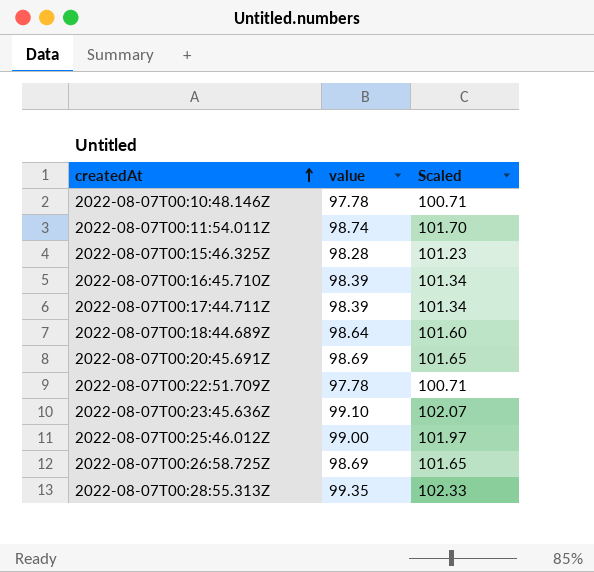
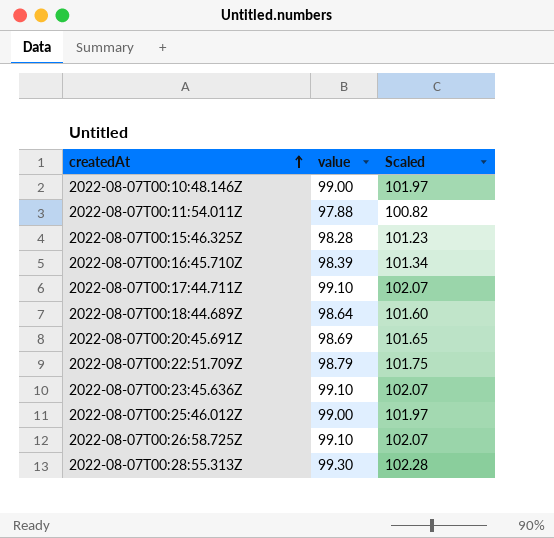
2022-08-07T00:10:48.146Z | value: 97.78 -> 99.00
2022-08-07T00:10:48.146Z | Scaled: 100.71 -> 101.97
2022-08-07T00:11:54.011Z | value: 98.74 -> 97.88
2022-08-07T00:11:54.011Z | Scaled: 101.70 -> 100.82
2022-08-07T00:17:44.711Z | value: 98.39 -> 99.10
2022-08-07T00:17:44.711Z | Scaled: 101.34 -> 102.07
2022-08-07T00:22:51.709Z | value: 97.78 -> 98.79
2022-08-07T00:22:51.709Z | Scaled: 100.71 -> 101.75
2022-08-07T00:26:58.725Z | value: 98.69 -> 99.10
2022-08-07T00:26:58.725Z | Scaled: 101.65 -> 102.07
2022-08-07T00:28:55.313Z | value: 99.35 -> 99.30
2022-08-07T00:28:55.313Z | Scaled: 102.33 -> 102.28

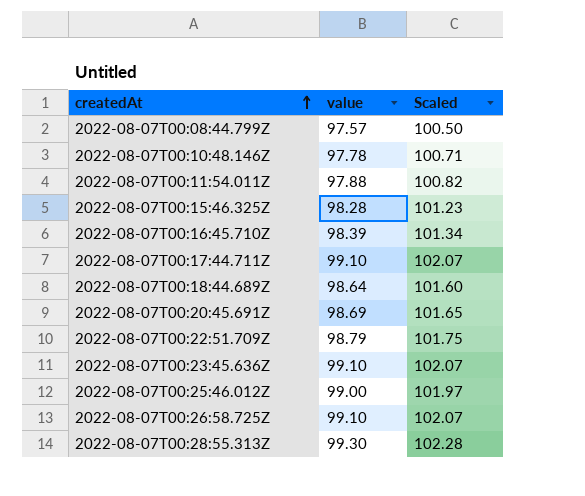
row 2022-08-07T00:08:44.799Z: none -> 97.57 | 100.50
2022-08-07T00:10:48.146Z | value: 99.00 -> 97.78
2022-08-07T00:10:48.146Z | Scaled: 101.97 -> 100.71

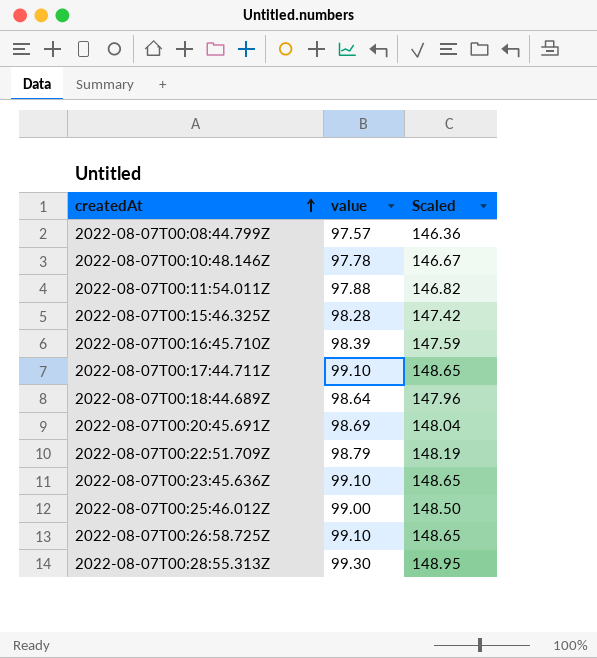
column Scaled | formula: [value] * 1.03 -> [value] * 1.5

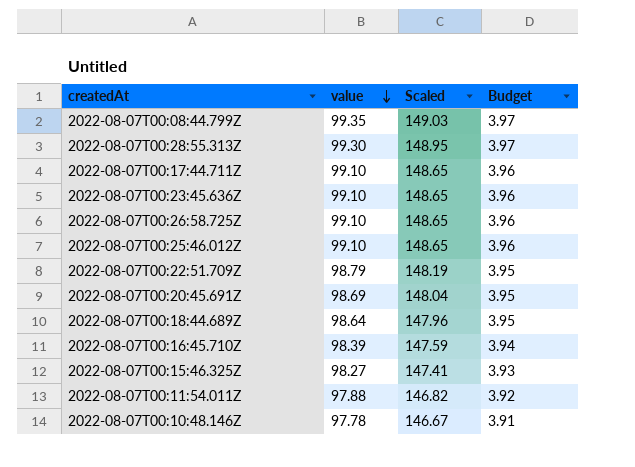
row order: createdAt ascending -> value descending
column Budget | formula: none -> [value] * 0.04
2022-08-07T00:08:44.799Z | value: 97.57 -> 99.35
2022-08-07T00:08:44.799Z | Scaled: 146.36 -> 149.03
2022-08-07T00:25:46.012Z | value: 99.00 -> 99.10
2022-08-07T00:25:46.012Z | Scaled: 148.50 -> 148.65
2022-08-07T00:15:46.325Z | value: 98.28 -> 98.27
2022-08-07T00:15:46.325Z | Scaled: 147.42 -> 147.41

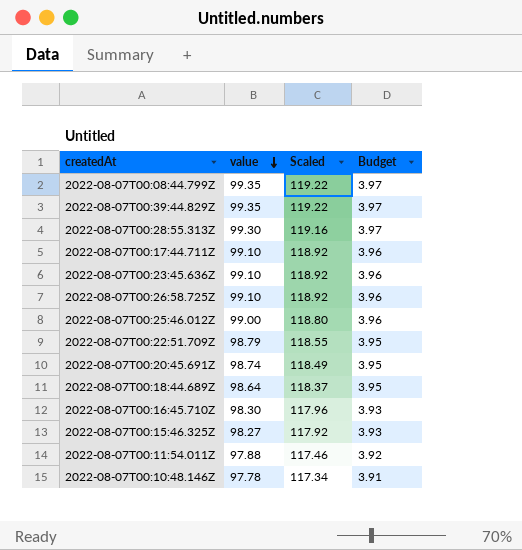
column Scaled | formula: [value] * 1.5 -> [value] * 1.2
row 2022-08-07T00:39:44.829Z: none -> 99.35 | 119.22 | 3.97
2022-08-07T00:25:46.012Z | value: 99.10 -> 99.00
2022-08-07T00:20:45.691Z | value: 98.69 -> 98.74
2022-08-07T00:16:45.710Z | value: 98.39 -> 98.30
2022-08-07T00:16:45.710Z | Budget: 3.94 -> 3.93

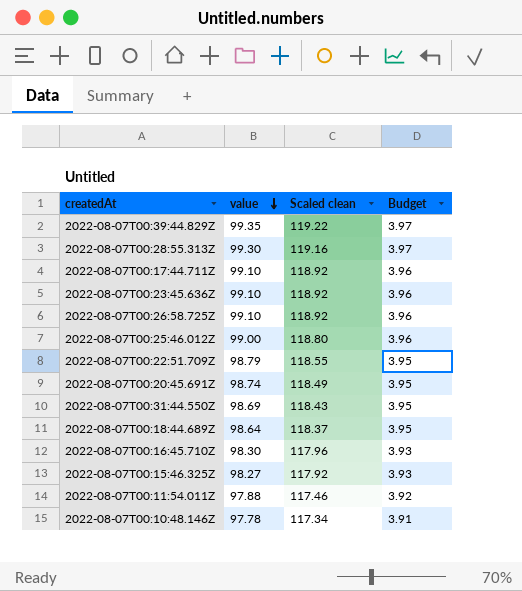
column name: Scaled -> Scaled clean
row 2022-08-07T00:08:44.799Z: 99.35 | 119.22 | 3.97 -> none
row 2022-08-07T00:31:44.550Z: none -> 98.69 | 118.43 | 3.95

